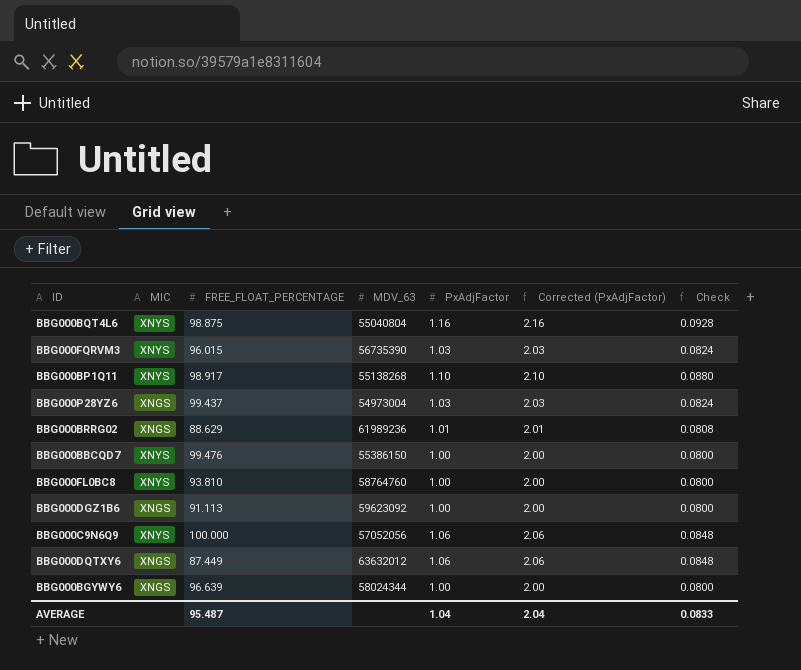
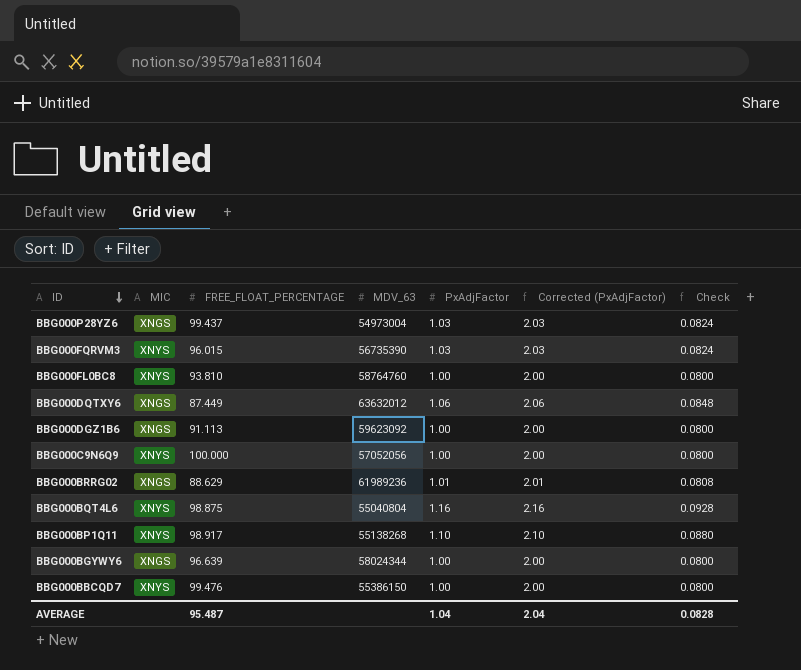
row order: none -> ID descending
BBG000C9N6Q9 | PxAdjFactor: 1.06 -> 1.00
BBG000C9N6Q9 | Corrected (PxAdjFactor): 2.06 -> 2.00
BBG000C9N6Q9 | Check: 0.0848 -> 0.0800
AVERAGE | Check: 0.0833 -> 0.0828

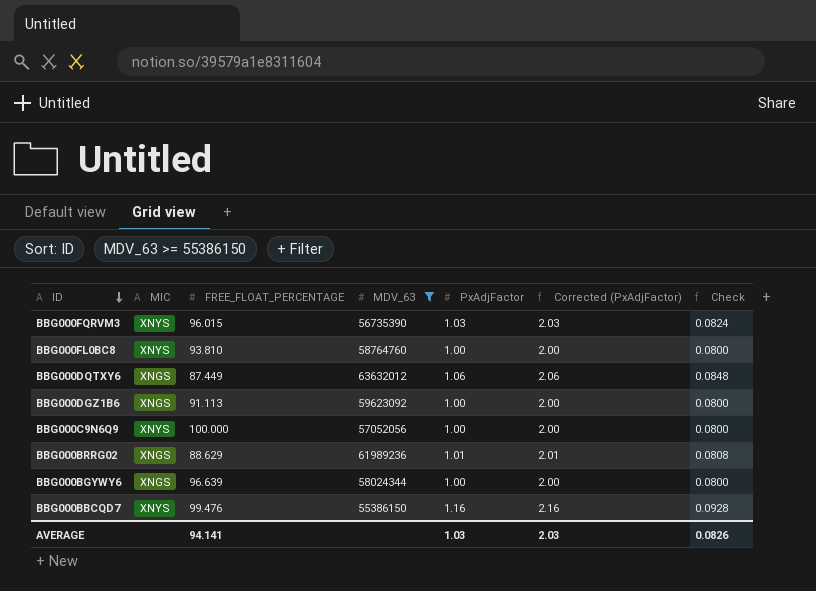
filter: none -> MDV_63 >= 55386150
BBG000BBCQD7 | PxAdjFactor: 1.00 -> 1.16
BBG000BBCQD7 | Corrected (PxAdjFactor): 2.00 -> 2.16
BBG000BBCQD7 | Check: 0.0800 -> 0.0928
AVERAGE | FREE_FLOAT_PERCENTAGE: 95.487 -> 94.141
AVERAGE | PxAdjFactor: 1.04 -> 1.03
AVERAGE | Corrected (PxAdjFactor): 2.04 -> 2.03
AVERAGE | Check: 0.0828 -> 0.0826

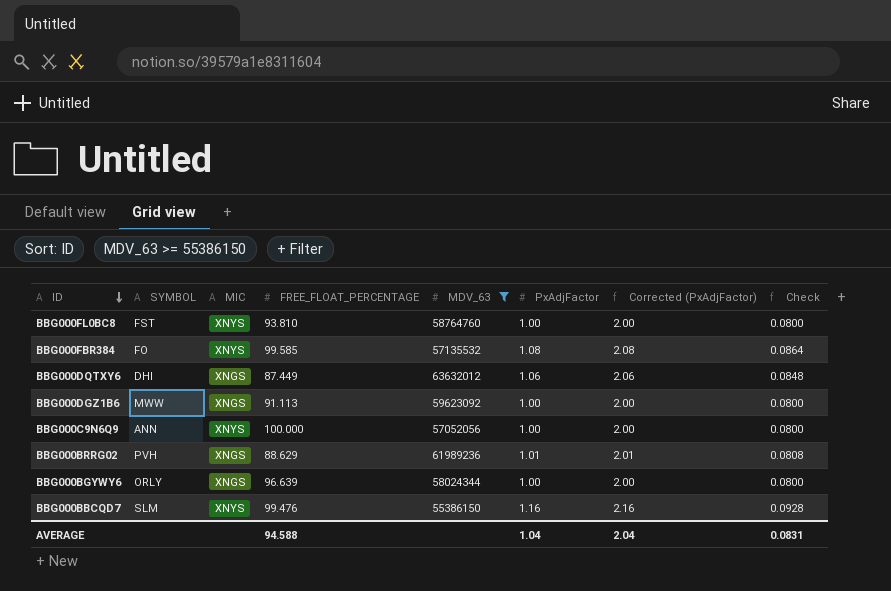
column SYMBOL | position: none -> 2
row BBG000FQRVM3: XNYS | 96.015 | 56735390 | 1.03 | 2.03 | 0.0824 -> none
row BBG000FBR384: none -> FO | XNYS | 99.585 | 57135532 | 1.08 | 2.08 | 0.0864
AVERAGE | FREE_FLOAT_PERCENTAGE: 94.141 -> 94.588
AVERAGE | PxAdjFactor: 1.03 -> 1.04
AVERAGE | Corrected (PxAdjFactor): 2.03 -> 2.04
AVERAGE | Check: 0.0826 -> 0.0831

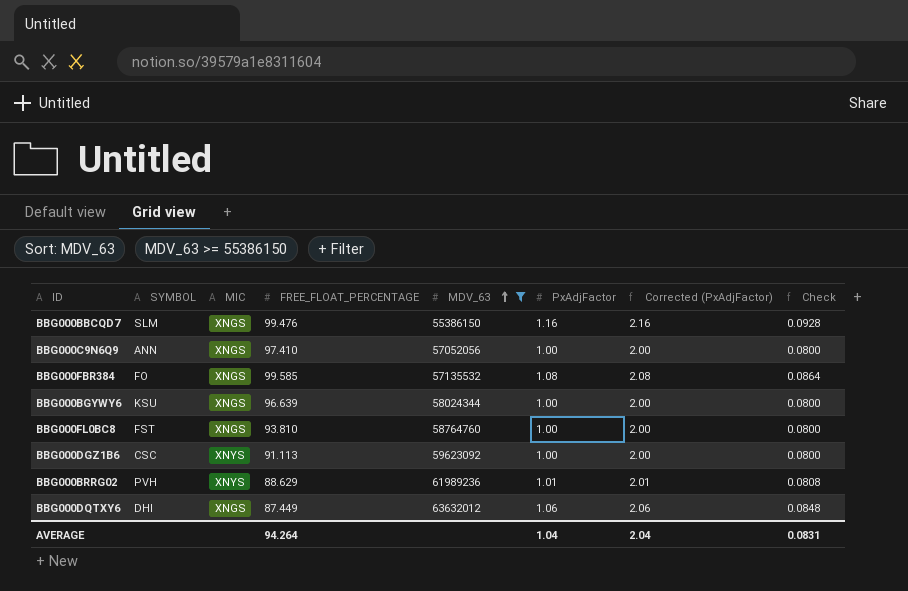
row order: ID descending -> MDV_63 ascending
BBG000BBCQD7 | MIC: XNYS -> XNGS
BBG000C9N6Q9 | MIC: XNYS -> XNGS
BBG000C9N6Q9 | FREE_FLOAT_PERCENTAGE: 100.000 -> 97.410
BBG000FBR384 | MIC: XNYS -> XNGS
BBG000BGYWY6 | SYMBOL: ORLY -> KSU
BBG000FL0BC8 | MIC: XNYS -> XNGS
BBG000DGZ1B6 | SYMBOL: MWW -> CSC
BBG000DGZ1B6 | MIC: XNGS -> XNYS
BBG000BRRG02 | MIC: XNGS -> XNYS
AVERAGE | FREE_FLOAT_PERCENTAGE: 94.588 -> 94.264

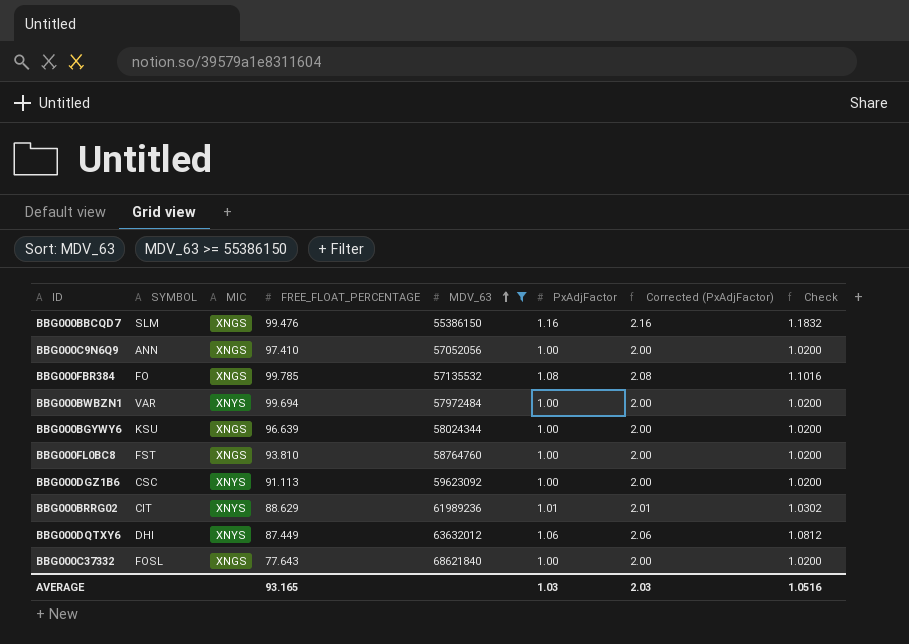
column Check | formula: [PxAdjFactor] * 0.08 -> [PxAdjFactor] * 1.02
BBG000FBR384 | FREE_FLOAT_PERCENTAGE: 99.585 -> 99.785
row BBG000BWBZN1: none -> VAR | XNYS | 99.694 | 57972484 | 1.00 | 2.00 | 1.0200
BBG000BRRG02 | SYMBOL: PVH -> CIT
BBG000DQTXY6 | MIC: XNGS -> XNYS
row BBG000C37332: none -> FOSL | XNGS | 77.643 | 68621840 | 1.00 | 2.00 | 1.0200
AVERAGE | FREE_FLOAT_PERCENTAGE: 94.264 -> 93.165
AVERAGE | PxAdjFactor: 1.04 -> 1.03
AVERAGE | Corrected (PxAdjFactor): 2.04 -> 2.03
AVERAGE | Check: 0.0831 -> 1.0516

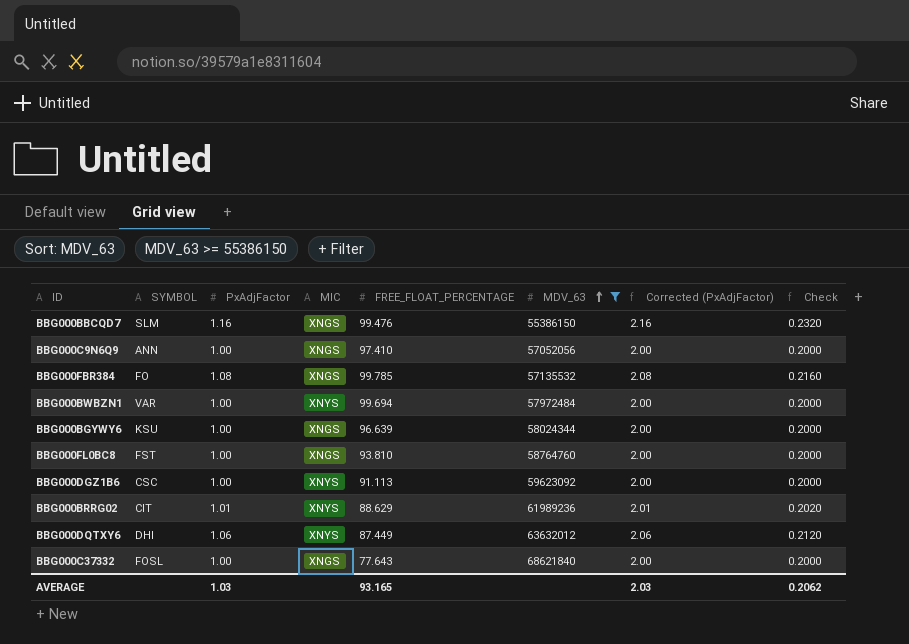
column PxAdjFactor | position: 6 -> 3
column Check | formula: [PxAdjFactor] * 1.02 -> [PxAdjFactor] * 0.2
AVERAGE | Check: 1.0516 -> 0.2062

